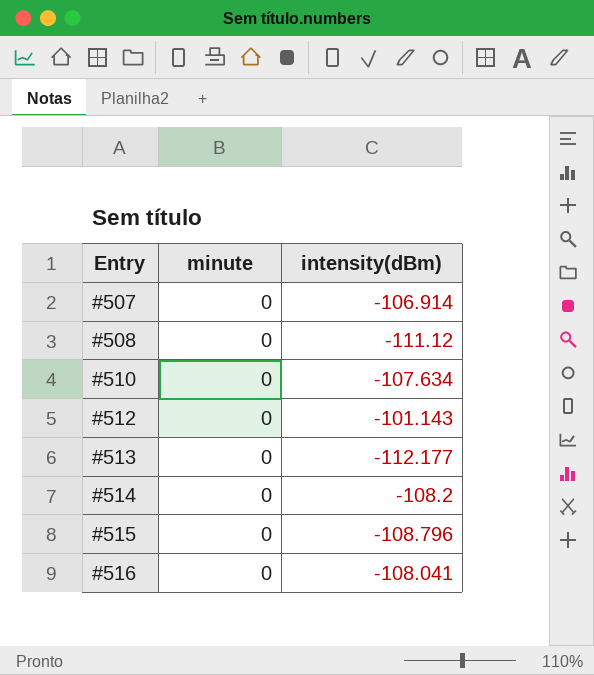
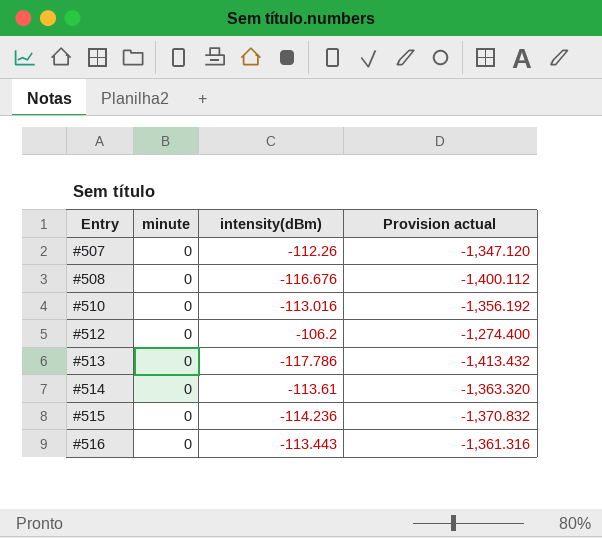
column Provision actual | formula: none -> [intensity(dBm)] * 12
#507 | intensity(dBm): -106.914 -> -112.26
#508 | intensity(dBm): -111.12 -> -116.676
#510 | intensity(dBm): -107.634 -> -113.016
#512 | intensity(dBm): -101.143 -> -106.2
#513 | intensity(dBm): -112.177 -> -117.786
#514 | intensity(dBm): -108.2 -> -113.61
#515 | intensity(dBm): -108.796 -> -114.236
#516 | intensity(dBm): -108.041 -> -113.443

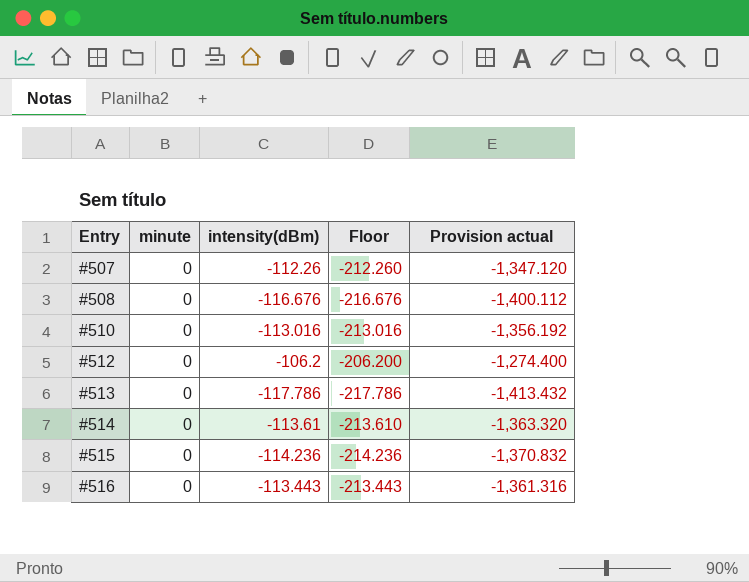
column Floor | formula: none -> [intensity(dBm)] - 100

